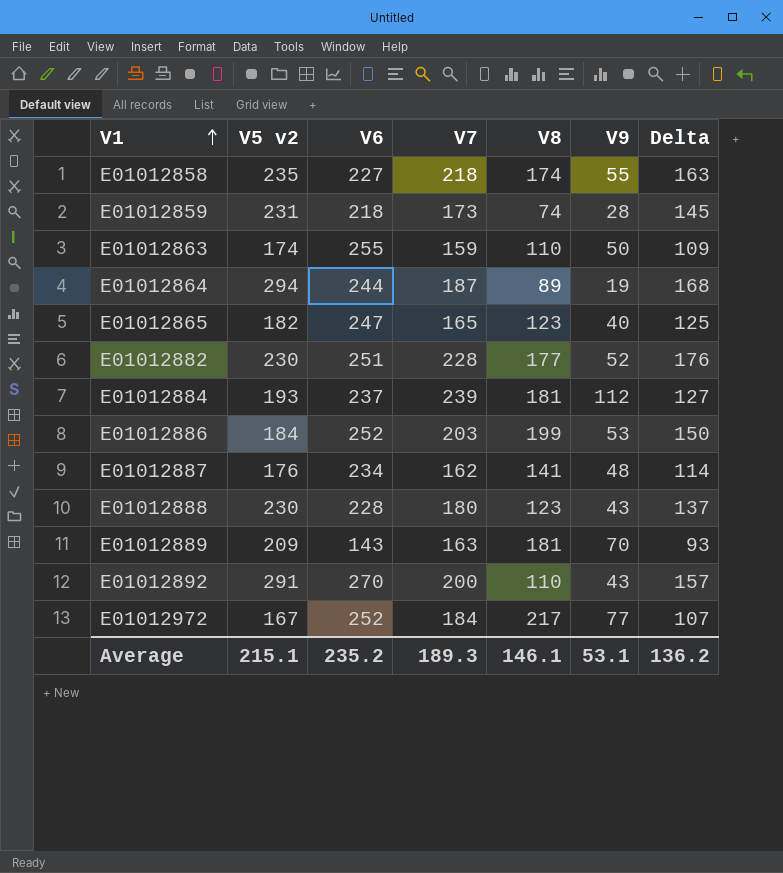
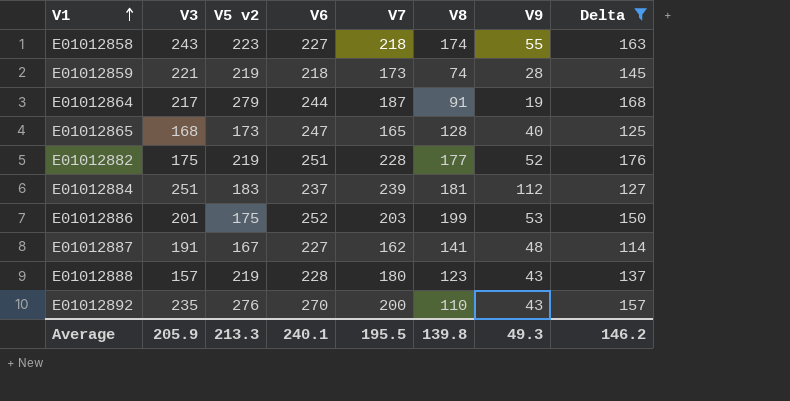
filter: none -> Delta >= 114
column V3 | position: none -> 2
E01012858 | V5 v2: 235 -> 223
E01012859 | V5 v2: 231 -> 219
E01012864 | V5 v2: 294 -> 279
E01012864 | V8: 89 -> 91
E01012865 | V5 v2: 182 -> 173
E01012865 | V8: 123 -> 128
E01012882 | V5 v2: 230 -> 219
E01012884 | V5 v2: 193 -> 183
E01012886 | V5 v2: 184 -> 175
E01012887 | V5 v2: 176 -> 167
E01012887 | V6: 234 -> 227
E01012888 | V5 v2: 230 -> 219
E01012892 | V5 v2: 291 -> 276
Average | V5 v2: 215.1 -> 213.3
Average | V6: 235.2 -> 240.1
Average | V7: 189.3 -> 195.5
Average | V8: 146.1 -> 139.8
Average | V9: 53.1 -> 49.3
Average | Delta: 136.2 -> 146.2

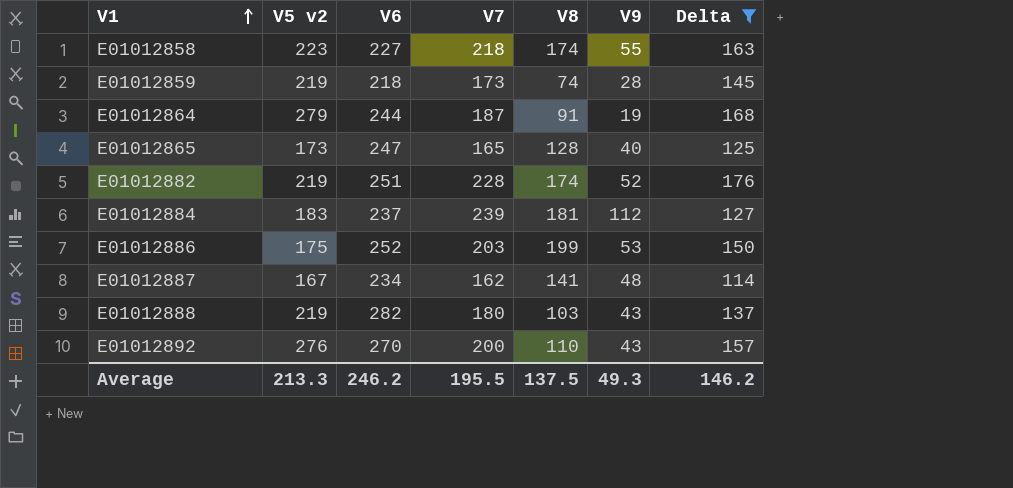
column V3 | position: 2 -> none
E01012882 | V8: 177 -> 174
E01012887 | V6: 227 -> 234
E01012888 | V6: 228 -> 282
E01012888 | V8: 123 -> 103
Average | V6: 240.1 -> 246.2
Average | V8: 139.8 -> 137.5

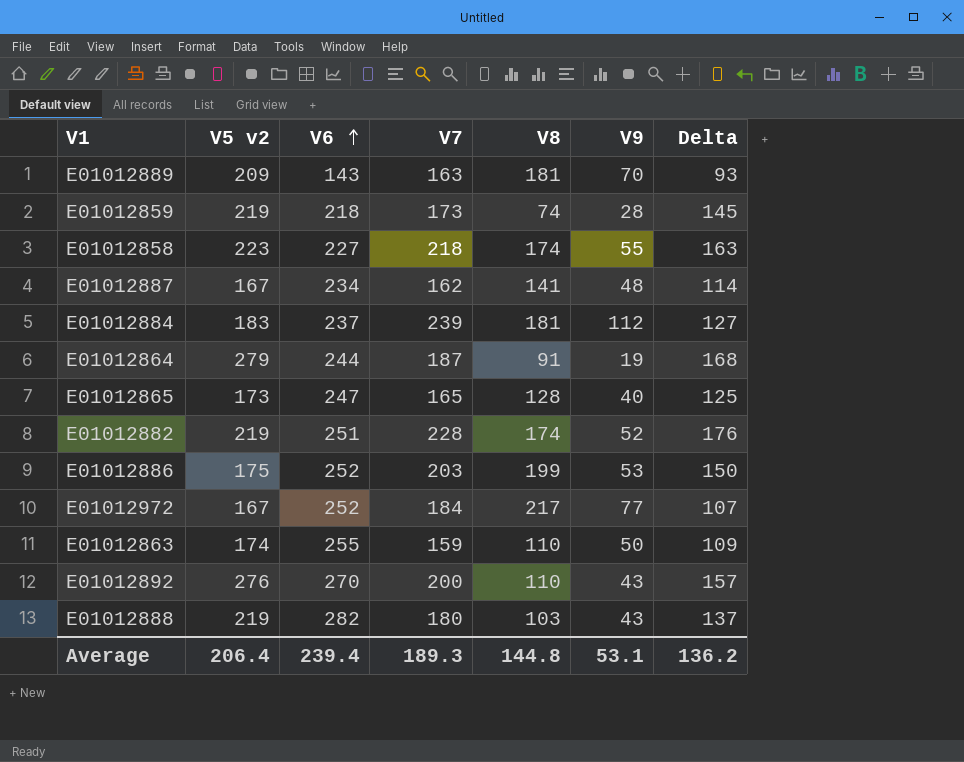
filter: Delta >= 114 -> none
row order: V1 ascending -> V6 ascending
Average | V5 v2: 213.3 -> 206.4
Average | V6: 246.2 -> 239.4
Average | V7: 195.5 -> 189.3
Average | V8: 137.5 -> 144.8
Average | V9: 49.3 -> 53.1
Average | Delta: 146.2 -> 136.2

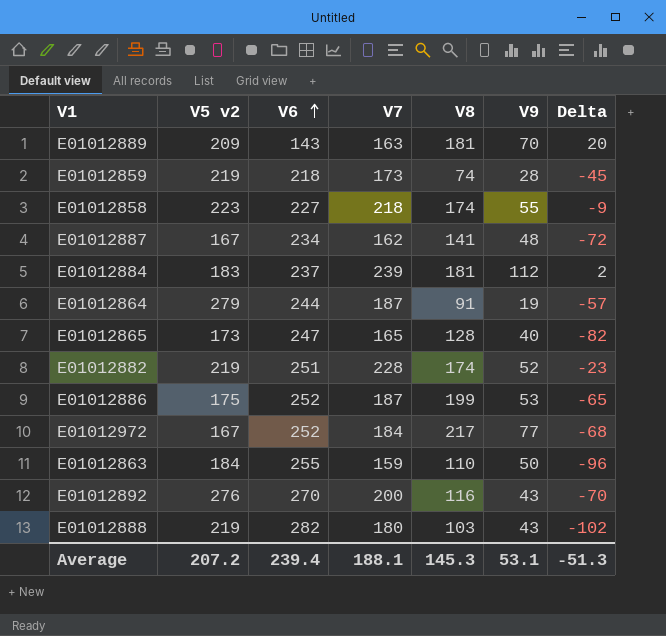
column Delta | formula: [V7] - [V9] -> [V7] - [V6]
E01012886 | V7: 203 -> 187
E01012863 | V5 v2: 174 -> 184
E01012892 | V8: 110 -> 116
Average | V5 v2: 206.4 -> 207.2
Average | V7: 189.3 -> 188.1
Average | V8: 144.8 -> 145.3
Average | Delta: 136.2 -> -51.3

